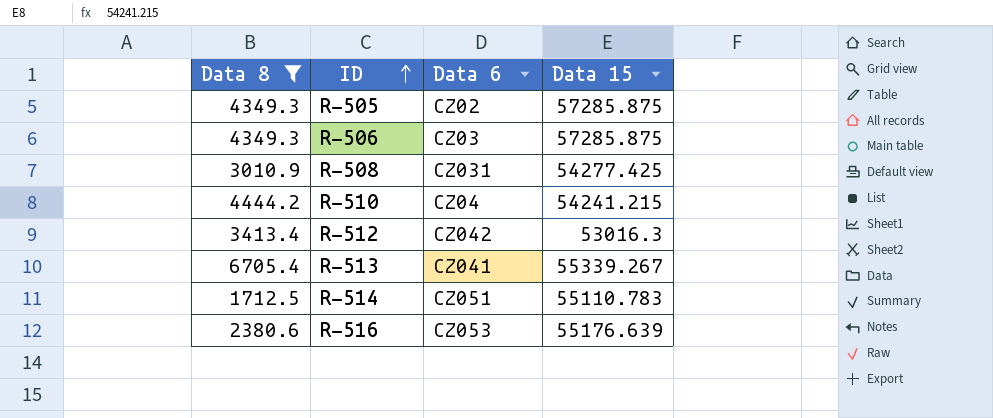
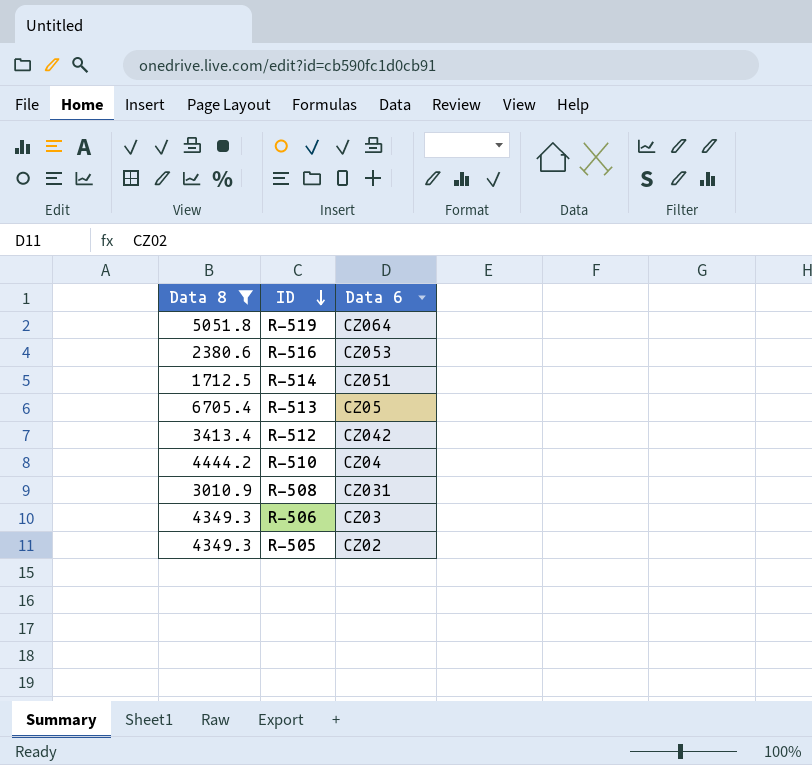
row order: ID ascending -> ID descending
column Data 15 | position: 4 -> none
row R-519: none -> 5051.8 | CZ064
R-513 | Data 6: CZ041 -> CZ05

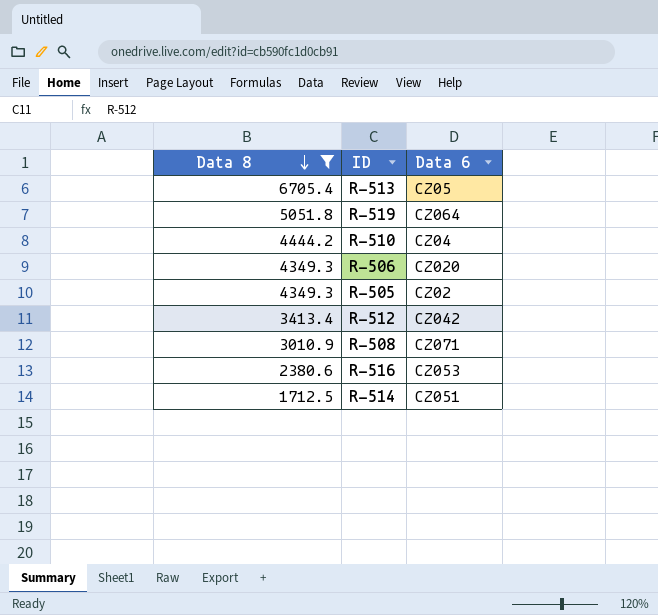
row order: ID descending -> Data 8 descending
R-506 | Data 6: CZ03 -> CZ020
R-508 | Data 6: CZ031 -> CZ071

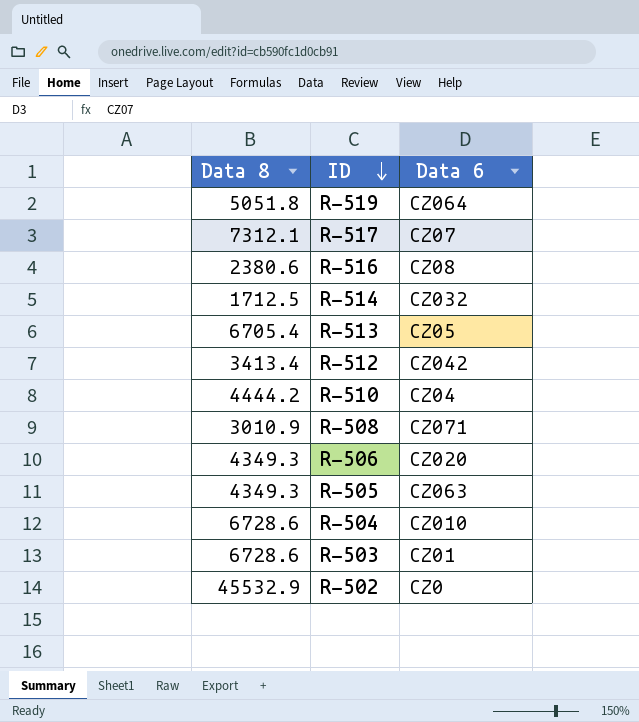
filter: Data 8 <= 6705.4 -> none
row order: Data 8 descending -> ID descending
R-516 | Data 6: CZ053 -> CZ08
R-514 | Data 6: CZ051 -> CZ032
R-505 | Data 6: CZ02 -> CZ063

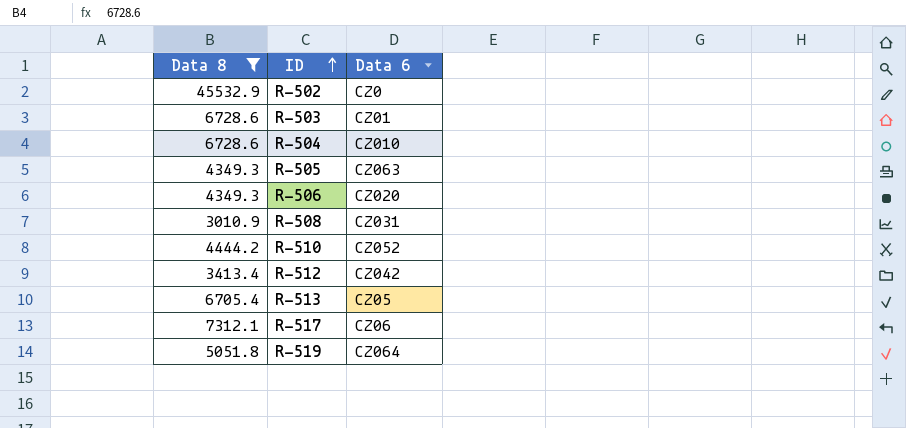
filter: none -> Data 8 >= 3010.9
row order: ID descending -> ID ascending
R-508 | Data 6: CZ071 -> CZ031
R-510 | Data 6: CZ04 -> CZ052
R-517 | Data 6: CZ07 -> CZ06

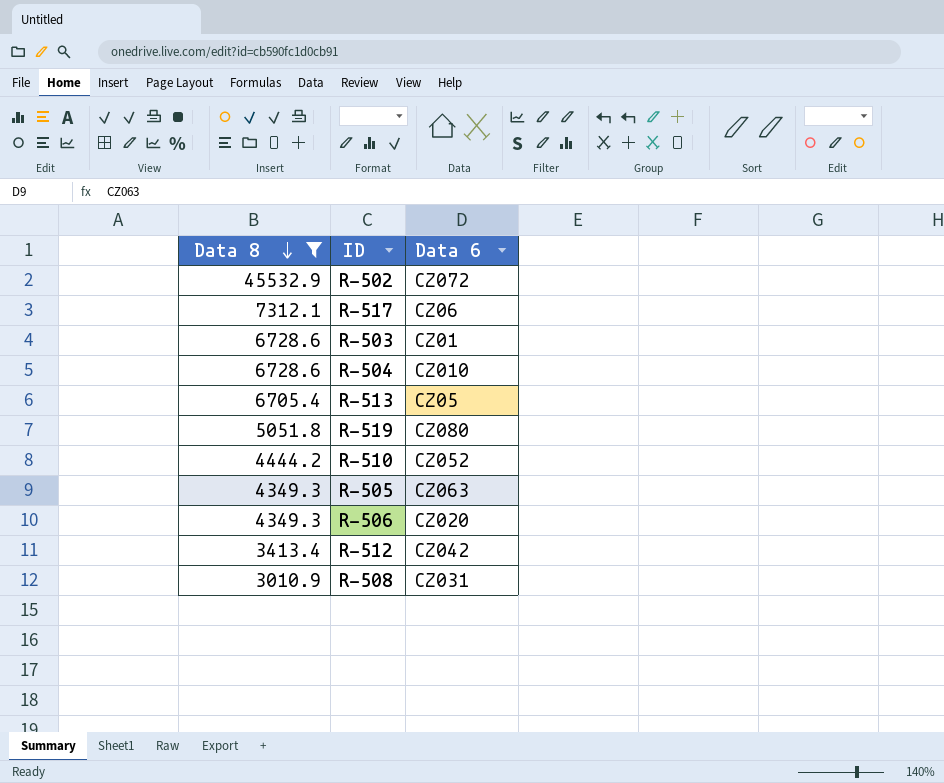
row order: ID ascending -> Data 8 descending
R-502 | Data 6: CZ0 -> CZ072
R-519 | Data 6: CZ064 -> CZ080

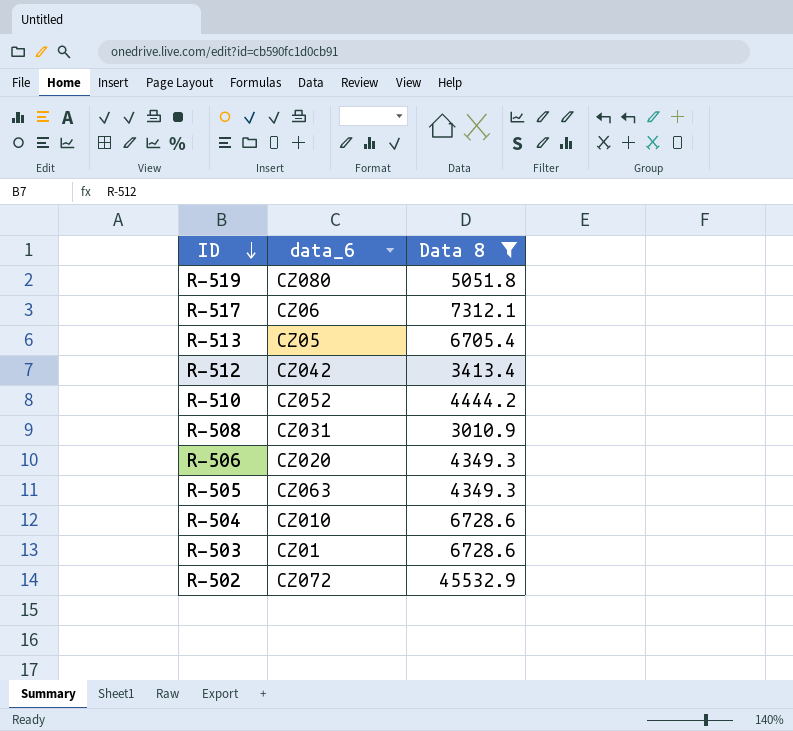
row order: Data 8 descending -> ID descending
column name: Data 6 -> data_6
column Data 8 | position: 1 -> 3

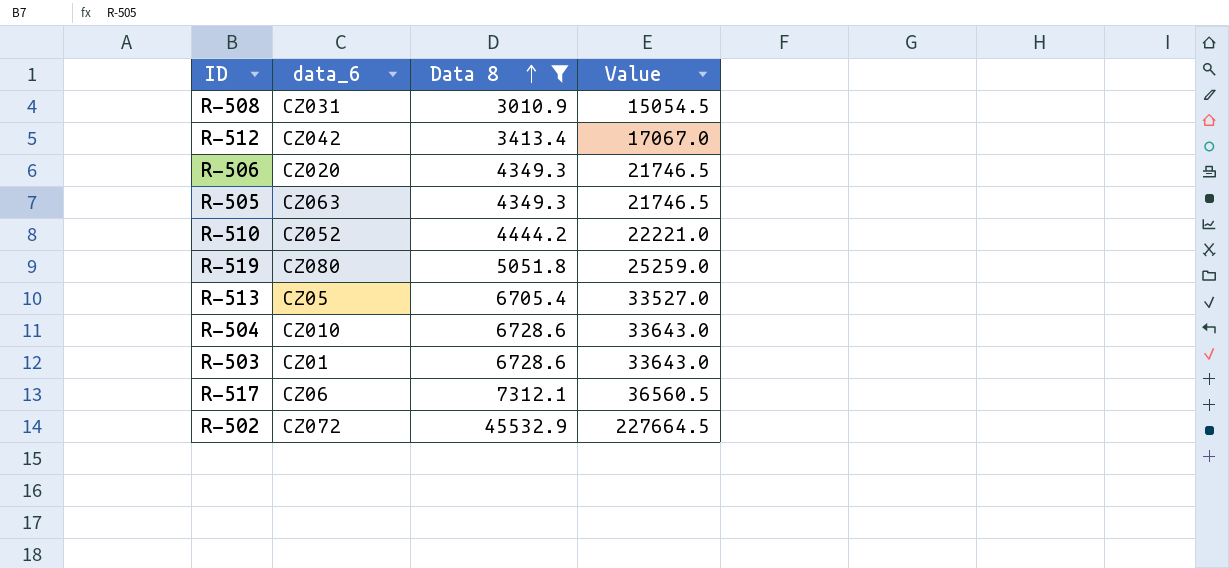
row order: ID descending -> Data 8 ascending
column Value | formula: none -> [Data 8] * 5

